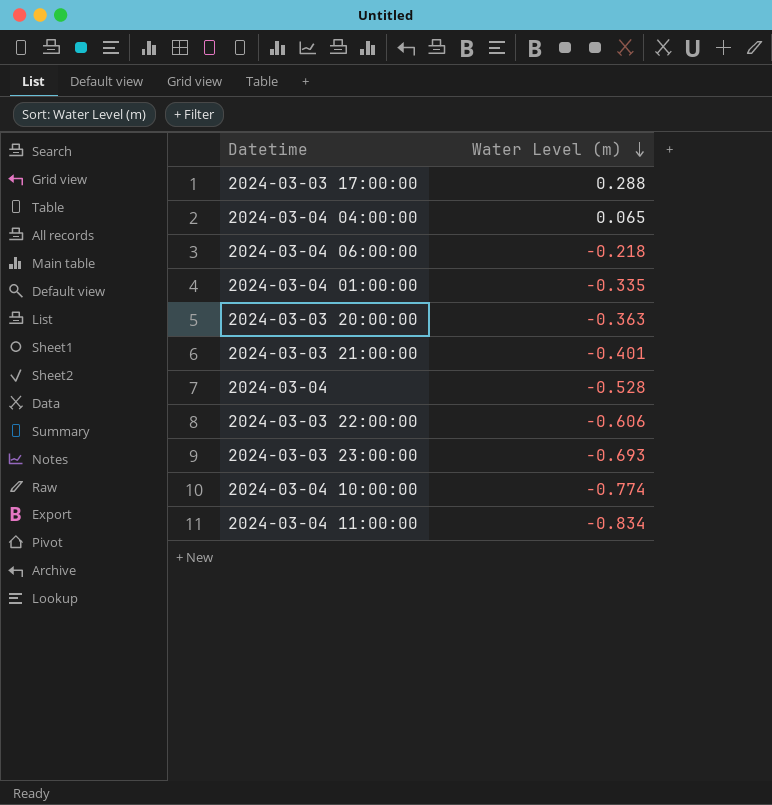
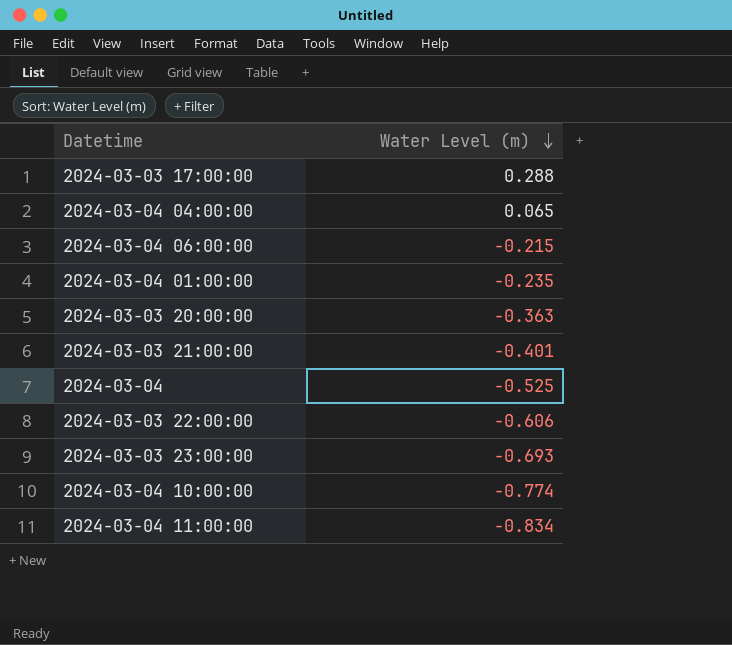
2024-03-04 06:00:00 | Water Level (m): -0.218 -> -0.215
2024-03-04 01:00:00 | Water Level (m): -0.335 -> -0.235
2024-03-04 | Water Level (m): -0.528 -> -0.525

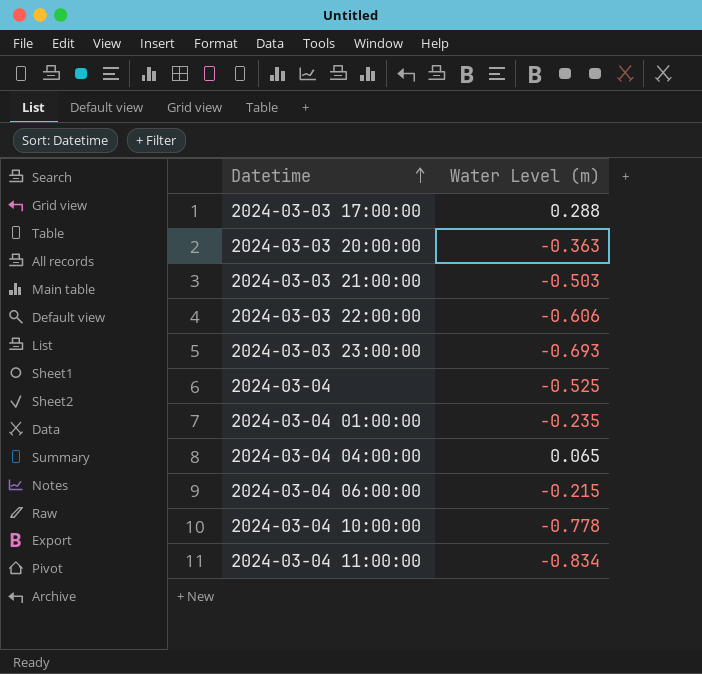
row order: Water Level (m) descending -> Datetime ascending
2024-03-03 21:00:00 | Water Level (m): -0.401 -> -0.503
2024-03-04 10:00:00 | Water Level (m): -0.774 -> -0.778

